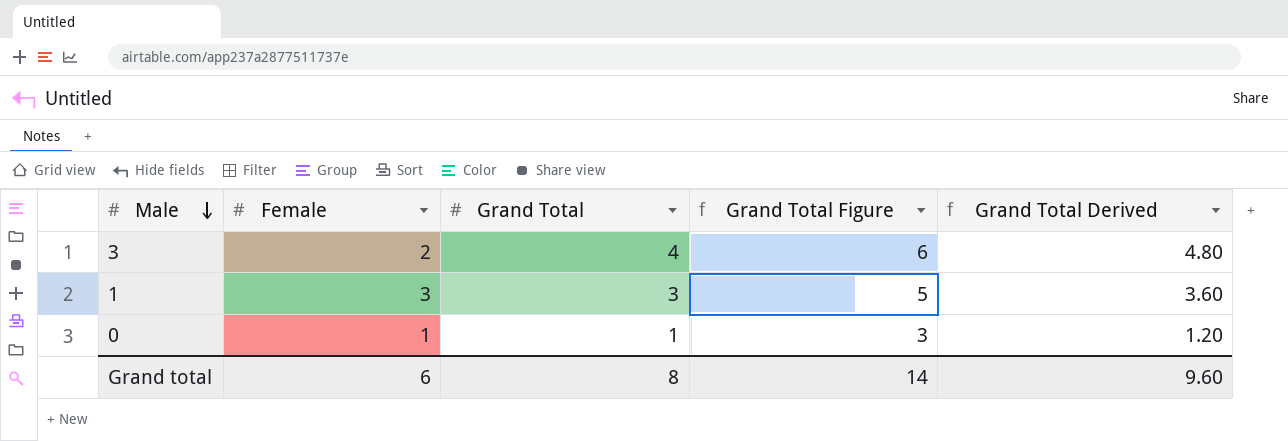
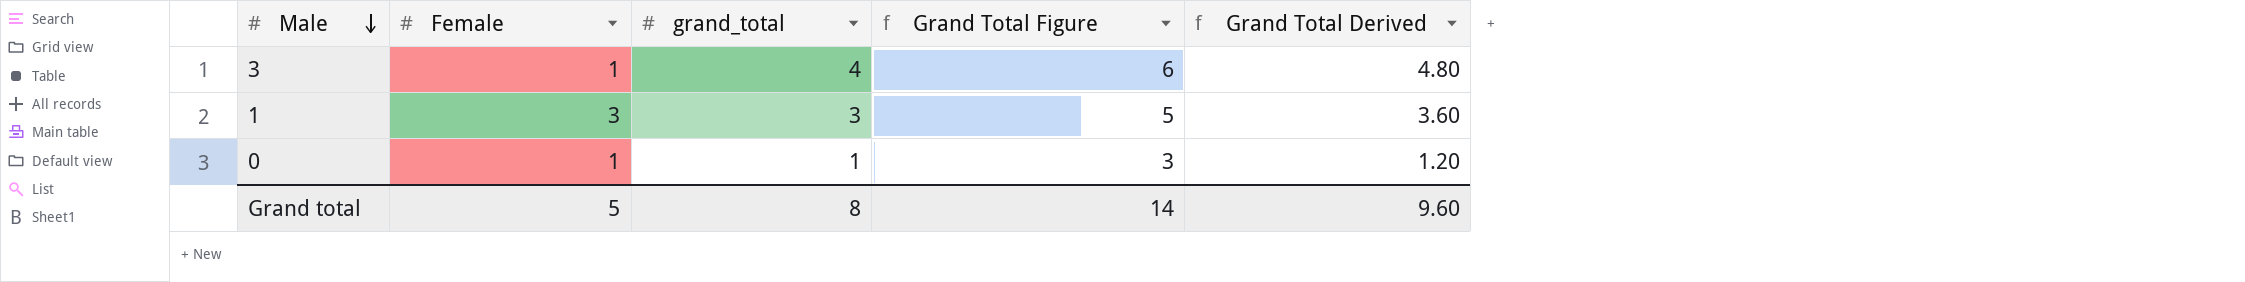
column name: Grand Total -> grand_total
3 | Female: 2 -> 1
Grand total | Female: 6 -> 5

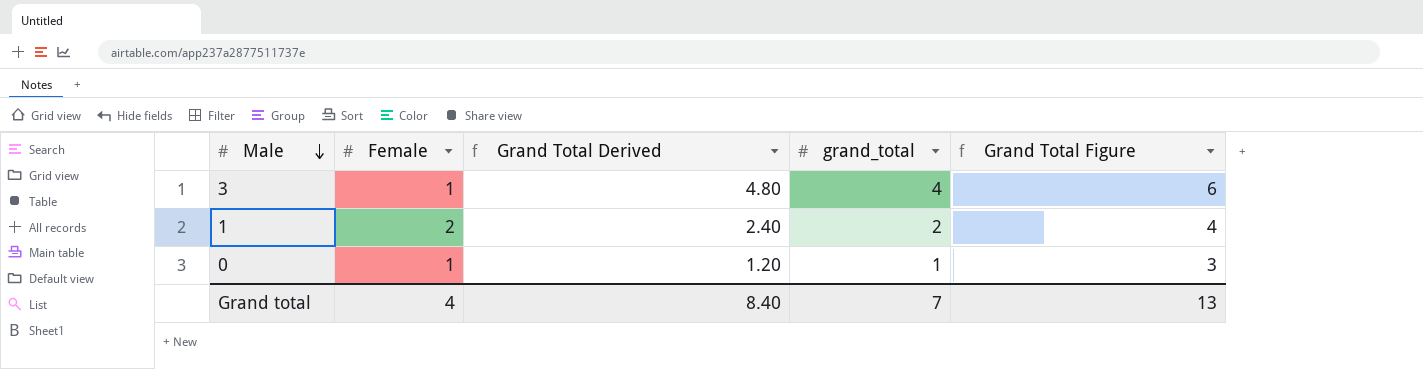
column Grand Total Derived | position: 5 -> 3
1 | Female: 3 -> 2
1 | Grand Total Derived: 3.60 -> 2.40
1 | grand_total: 3 -> 2
1 | Grand Total Figure: 5 -> 4
Grand total | Female: 5 -> 4
Grand total | Grand Total Derived: 9.60 -> 8.40
Grand total | grand_total: 8 -> 7
Grand total | Grand Total Figure: 14 -> 13

